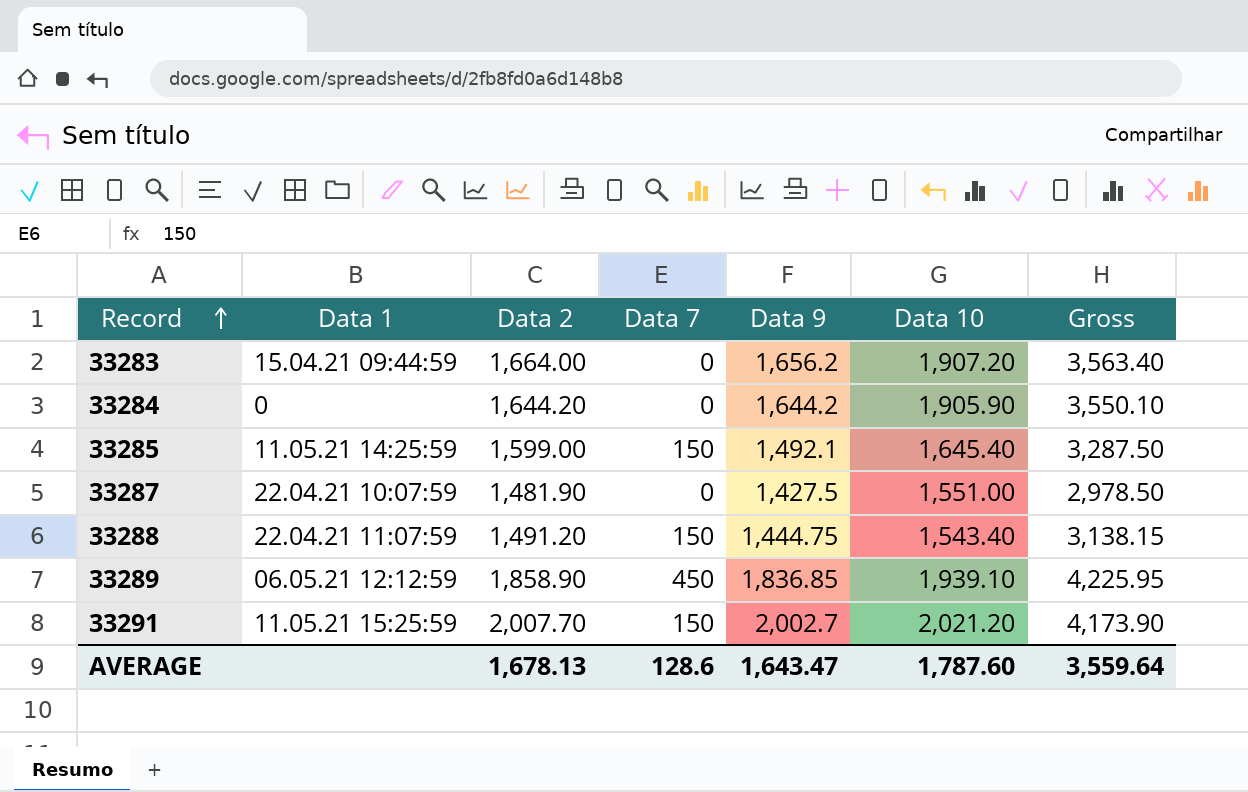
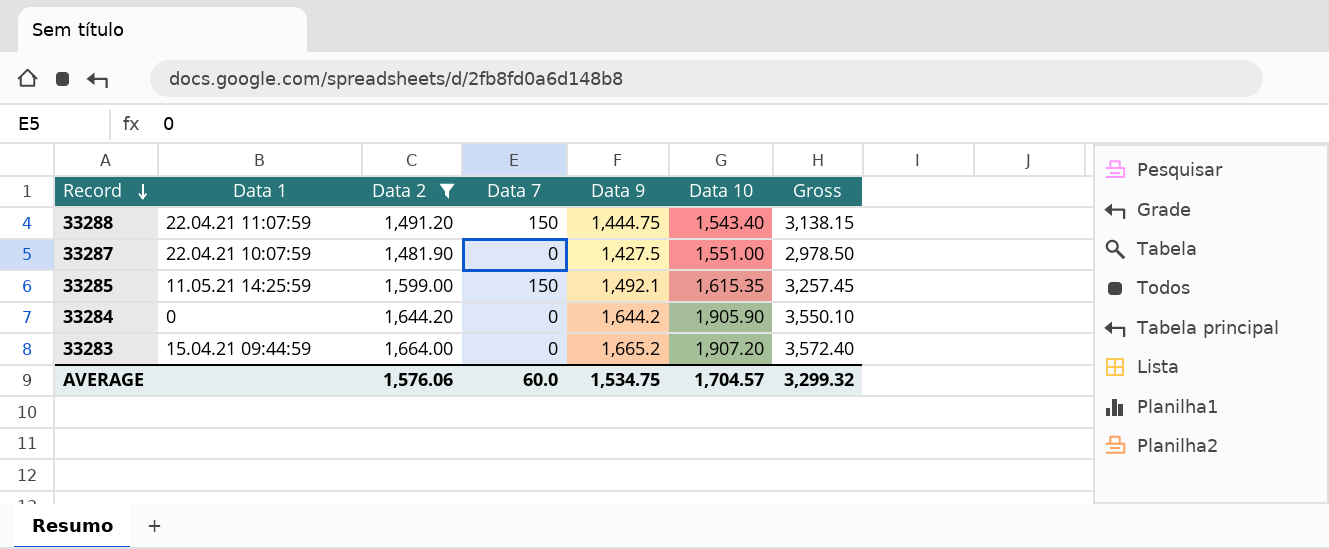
filter: none -> Data 2 <= 1,664.00
row order: Record ascending -> Record descending
33285 | Data 10: 1,645.40 -> 1,615.35
33285 | Gross: 3,287.50 -> 3,257.45
33283 | Data 9: 1,656.2 -> 1,665.2
33283 | Gross: 3,563.40 -> 3,572.40
AVERAGE | Data 2: 1,678.13 -> 1,576.06
AVERAGE | Data 7: 128.6 -> 60.0
AVERAGE | Data 9: 1,643.47 -> 1,534.75
AVERAGE | Data 10: 1,787.60 -> 1,704.57
AVERAGE | Gross: 3,559.64 -> 3,299.32

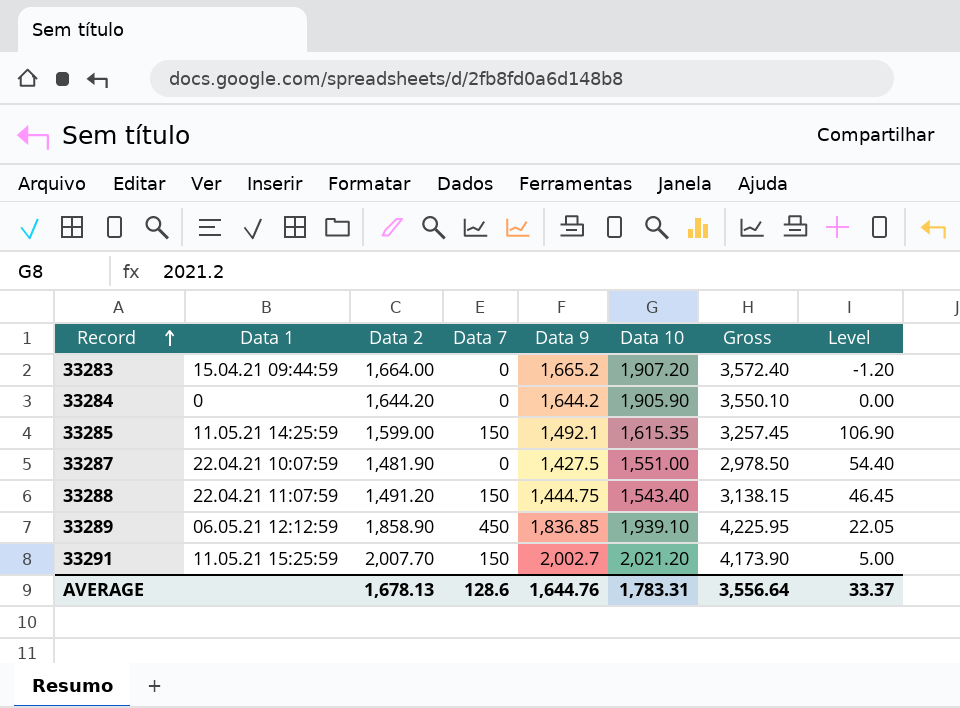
filter: Data 2 <= 1,664.00 -> none
row order: Record descending -> Record ascending
column Level | formula: none -> [Data 2] - [Data 9]
AVERAGE | Data 2: 1,576.06 -> 1,678.13
AVERAGE | Data 7: 60.0 -> 128.6
AVERAGE | Data 9: 1,534.75 -> 1,644.76
AVERAGE | Data 10: 1,704.57 -> 1,783.31
AVERAGE | Gross: 3,299.32 -> 3,556.64

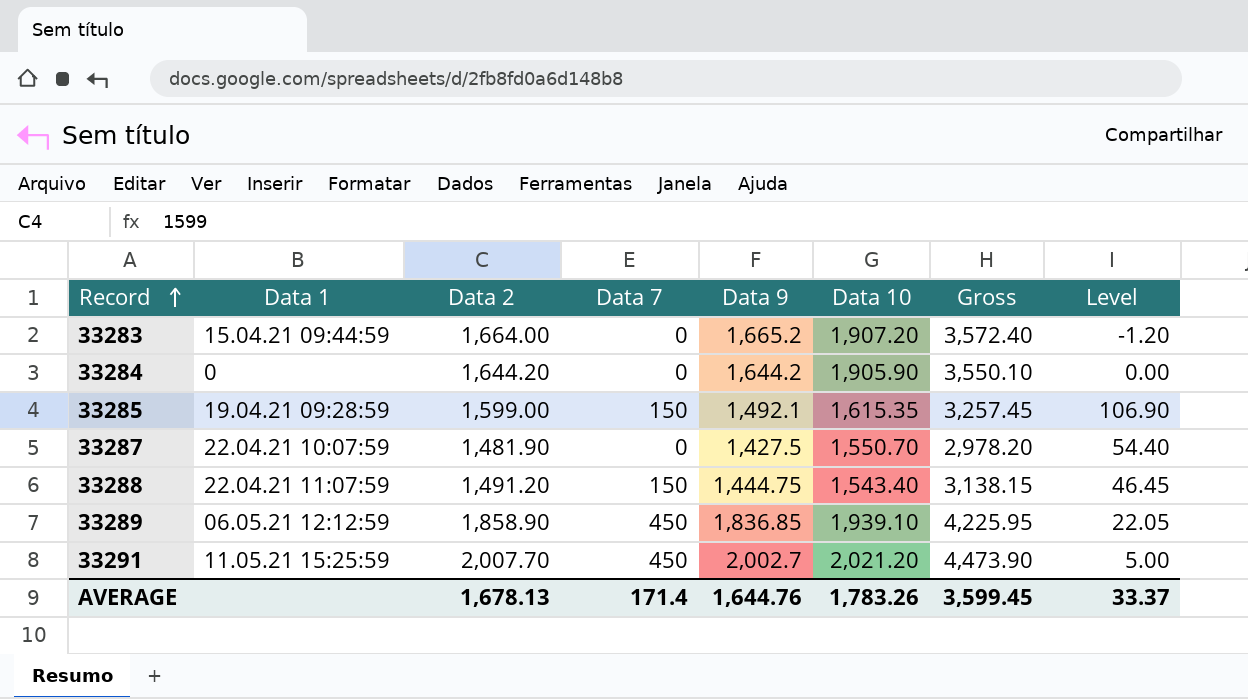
33285 | Data 1: 11.05.21 14:25:59 -> 19.04.21 09:28:59
33287 | Data 10: 1,551.00 -> 1,550.70
33287 | Gross: 2,978.50 -> 2,978.20
33291 | Data 7: 150 -> 450
33291 | Gross: 4,173.90 -> 4,473.90
AVERAGE | Data 7: 128.6 -> 171.4
AVERAGE | Data 10: 1,783.31 -> 1,783.26
AVERAGE | Gross: 3,556.64 -> 3,599.45

